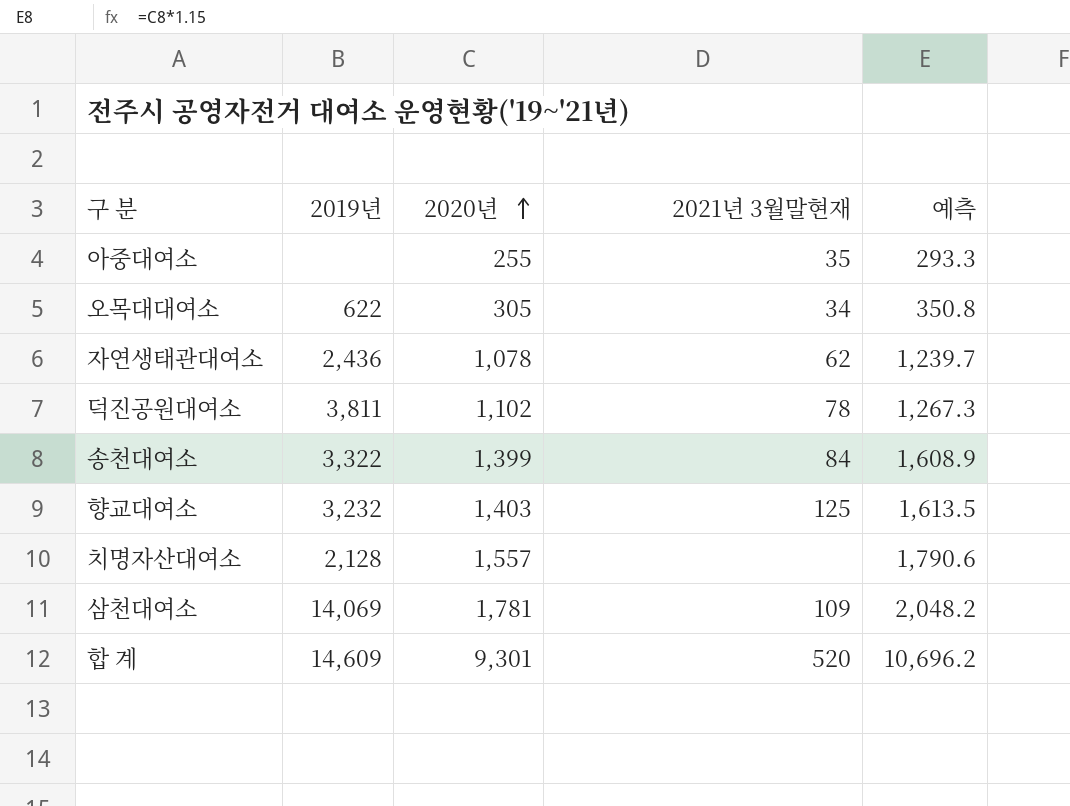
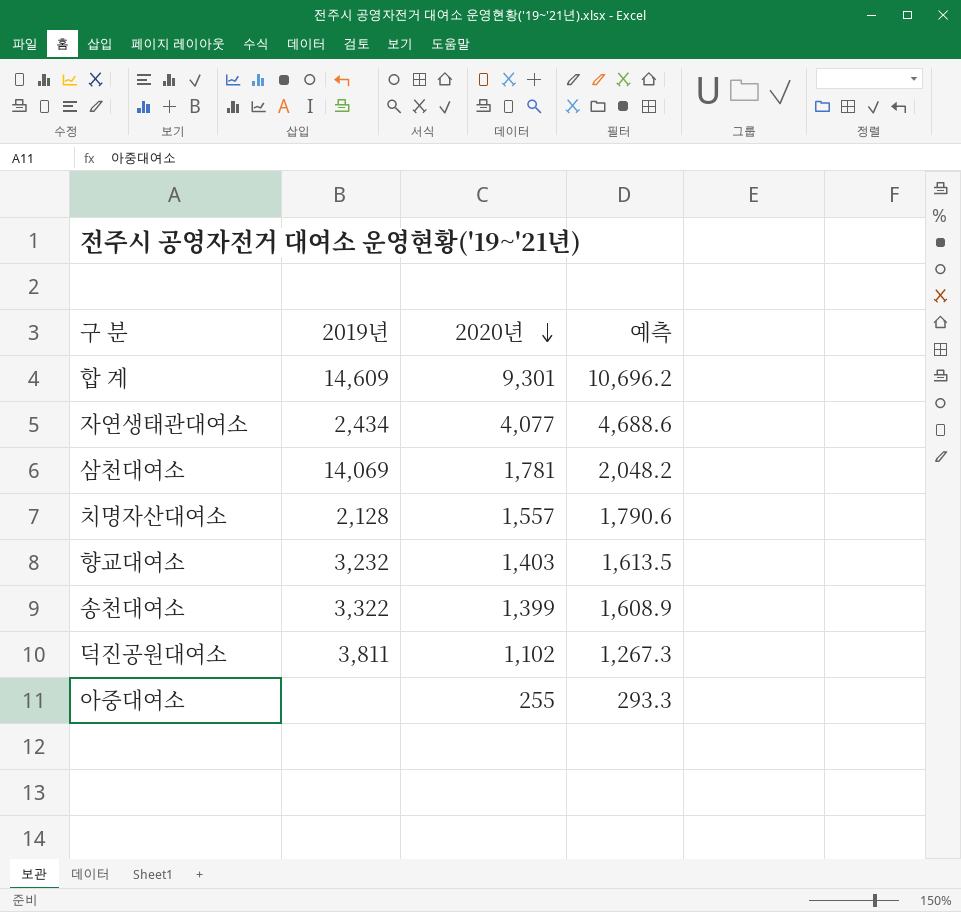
row order: 2020년 ascending -> 2020년 descending
column 2021년 3월말현재 | position: 4 -> none
row 오목대대여소: 622 | 305 | 34 | 350.8 -> none
자연생태관대여소 | 2019년: 2,436 -> 2,434
자연생태관대여소 | 2020년: 1,078 -> 4,077
자연생태관대여소 | 예측: 1,239.7 -> 4,688.6

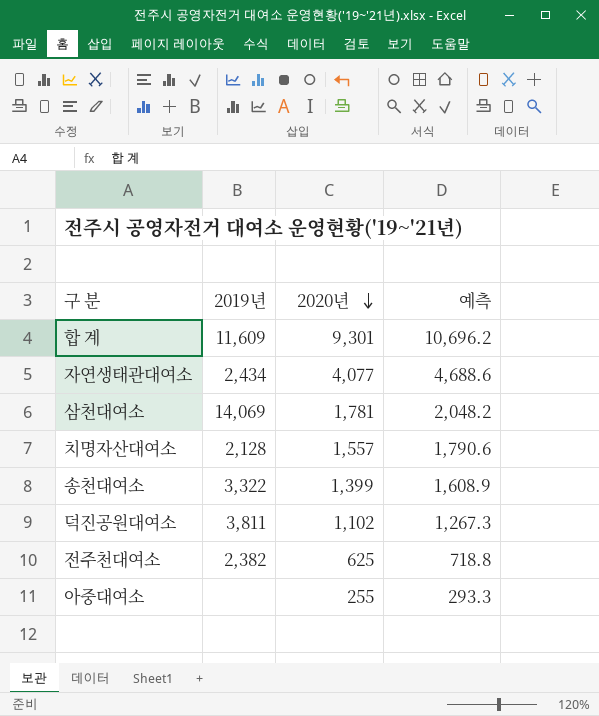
row 향교대여소: 3,232 | 1,403 | 1,613.5 -> none
합 계 | 2019년: 14,609 -> 11,609
row 전주천대여소: none -> 2,382 | 625 | 718.8

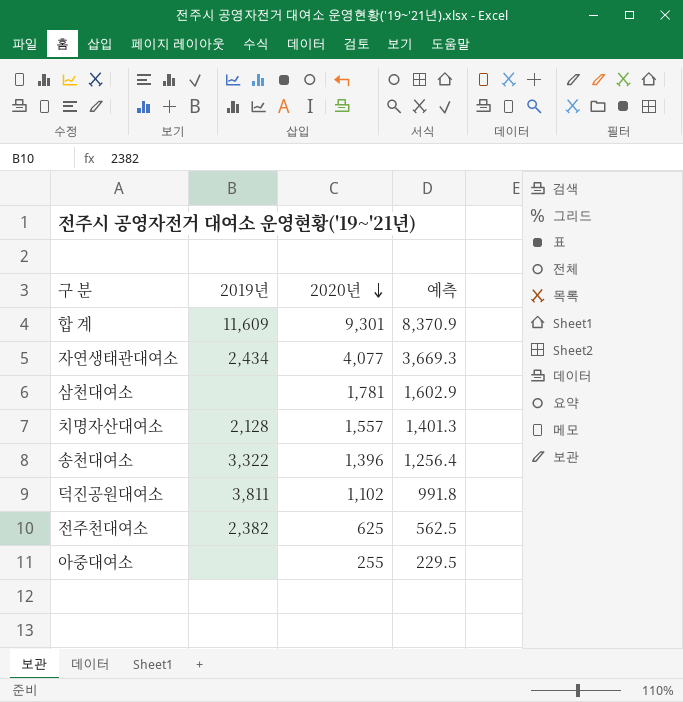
column 예측 | formula: [2020년] * 1.15 -> [2020년] * 0.9
삼천대여소 | 2019년: 14,069 -> none
송천대여소 | 2020년: 1,399 -> 1,396

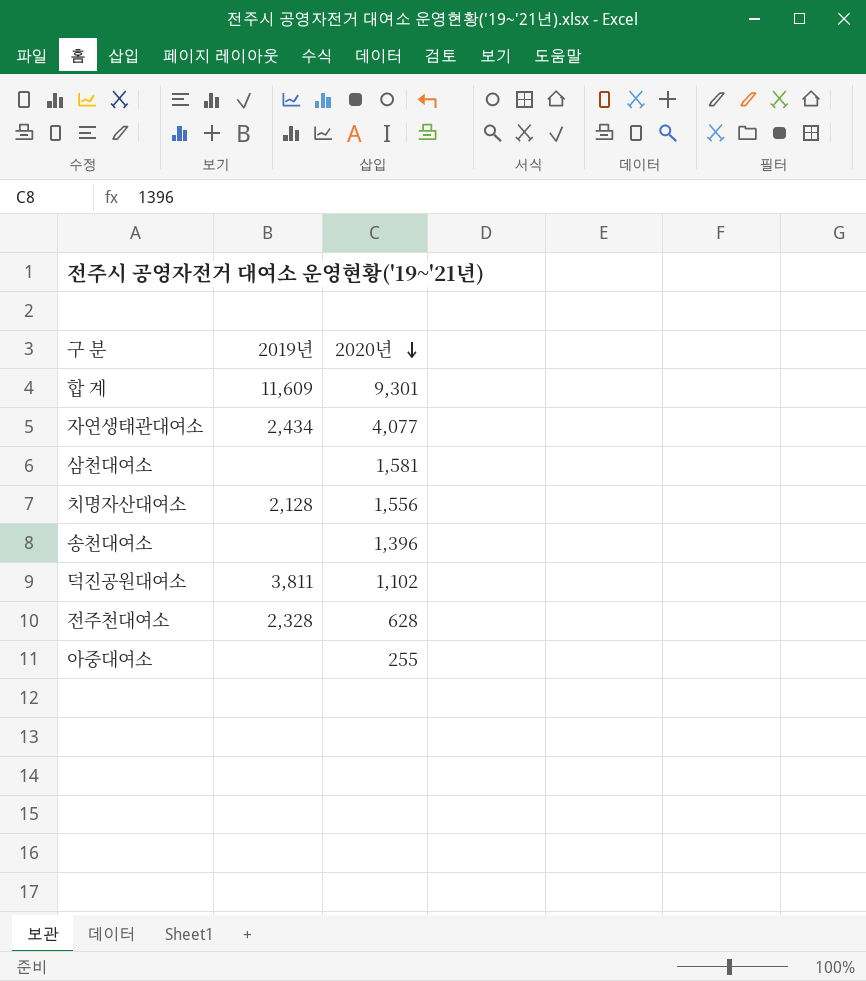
column 예측 | formula: [2020년] * 0.9 -> none
삼천대여소 | 2020년: 1,781 -> 1,581
치명자산대여소 | 2020년: 1,557 -> 1,556
송천대여소 | 2019년: 3,322 -> none
전주천대여소 | 2019년: 2,382 -> 2,328
전주천대여소 | 2020년: 625 -> 628

